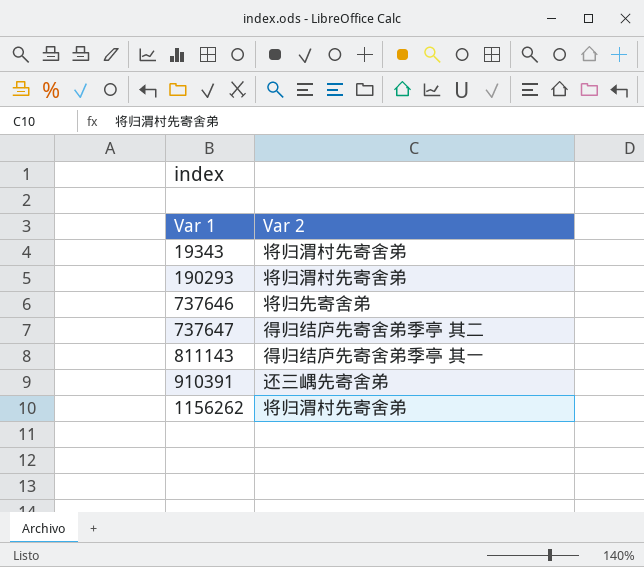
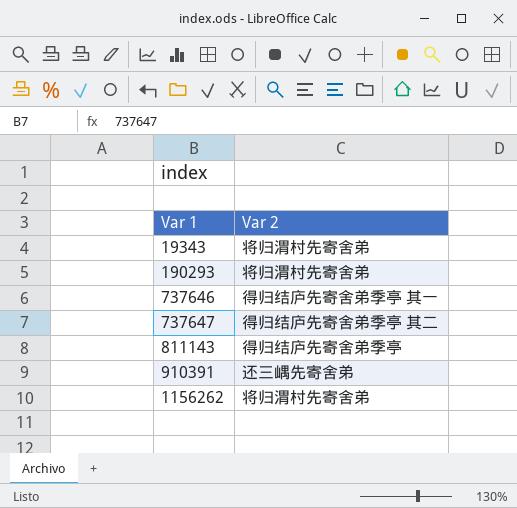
737646 | Var 2: 将归先寄舍弟 -> 得归结庐先寄舍弟季亭 其一
811143 | Var 2: 得归结庐先寄舍弟季亭 其一 -> 得归结庐先寄舍弟季亭

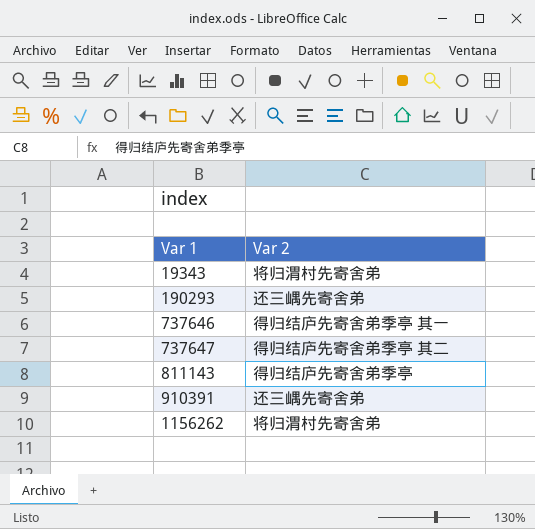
190293 | Var 2: 将归渭村先寄舍弟 -> 还三嵎先寄舍弟

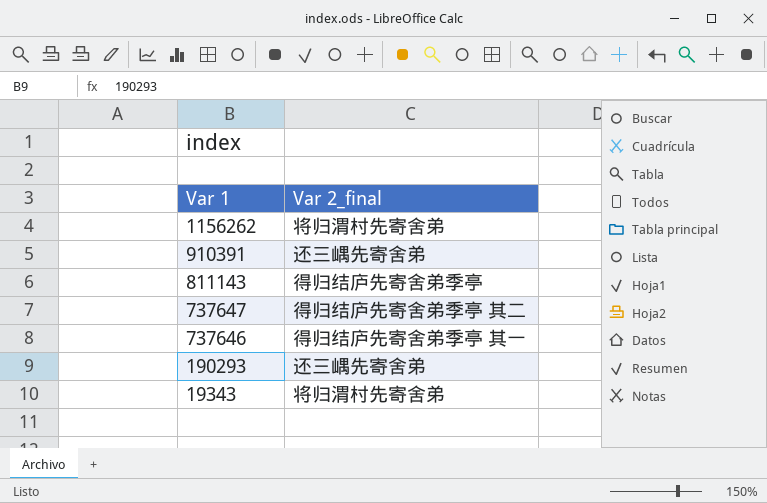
row order: Var 1 ascending -> Var 1 descending
column name: Var 2 -> Var 2_final

